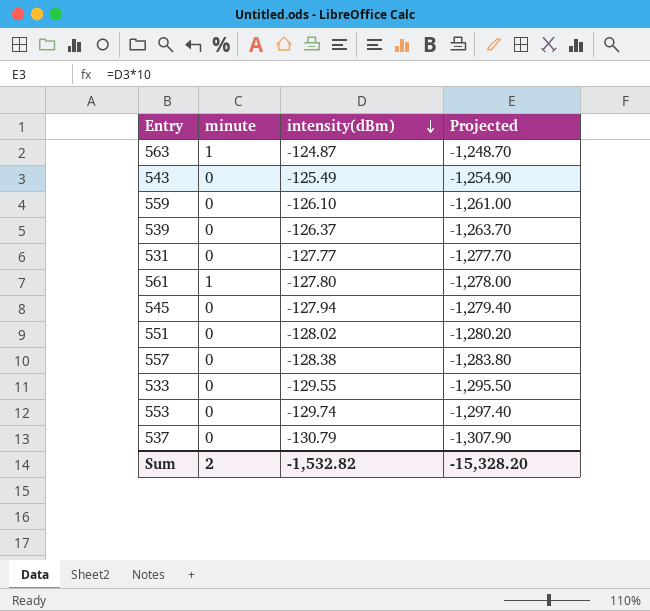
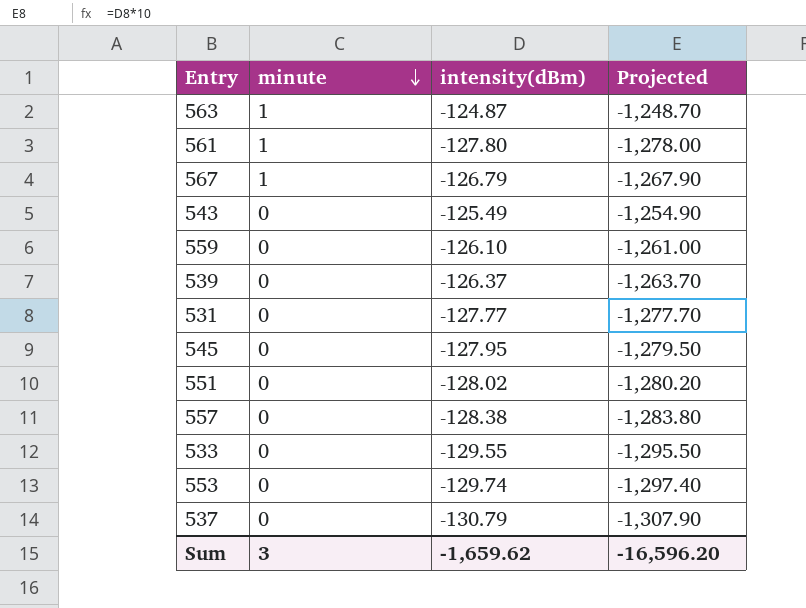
row order: intensity(dBm) descending -> minute descending
row 567: none -> 1 | -126.79 | -1,267.90
545 | intensity(dBm): -127.94 -> -127.95
545 | Projected: -1,279.40 -> -1,279.50
Sum | minute: 2 -> 3
Sum | intensity(dBm): -1,532.82 -> -1,659.62
Sum | Projected: -15,328.20 -> -16,596.20

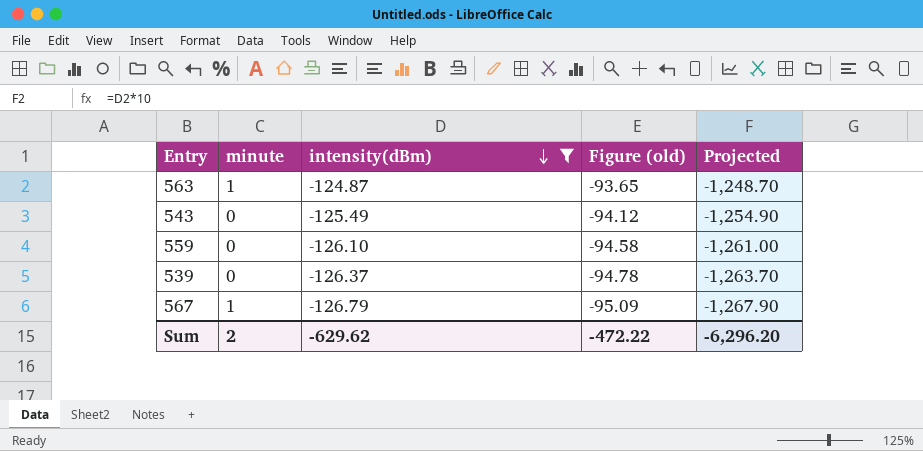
filter: none -> intensity(dBm) >= -126.79
row order: minute descending -> intensity(dBm) descending
column Figure (old) | formula: none -> [intensity(dBm)] * 0.75
Sum | minute: 3 -> 2
Sum | intensity(dBm): -1,659.62 -> -629.62
Sum | Projected: -16,596.20 -> -6,296.20

